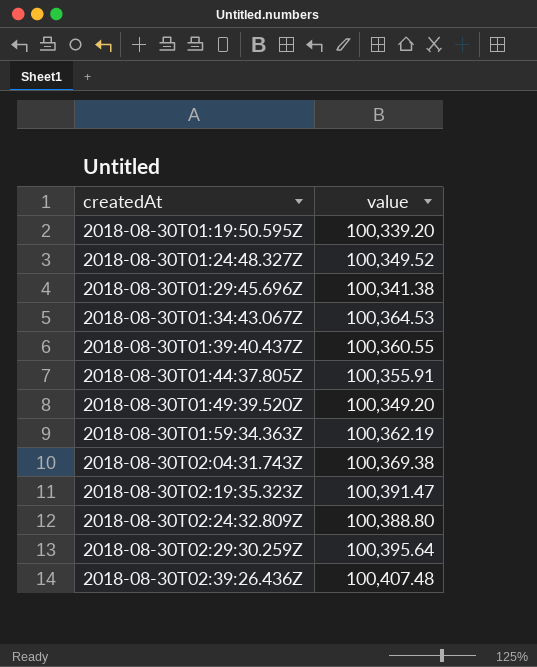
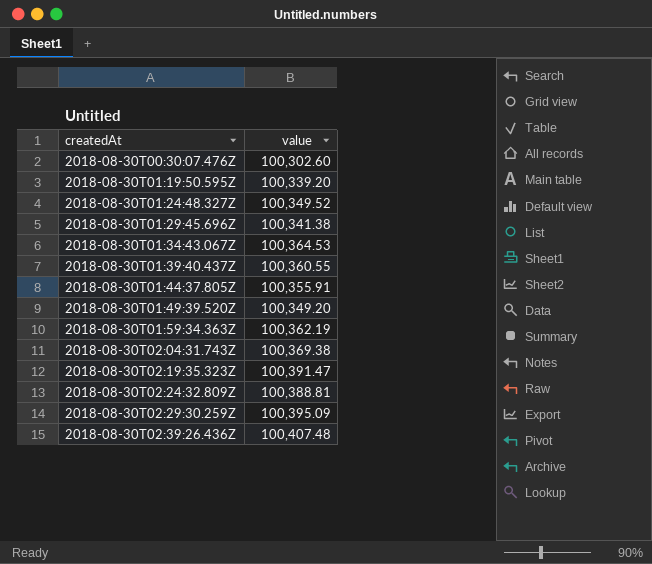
row 2018-08-30T00:30:07.476Z: none -> 100,302.60
2018-08-30T02:24:32.809Z | value: 100,388.80 -> 100,388.81
2018-08-30T02:29:30.259Z | value: 100,395.64 -> 100,395.09

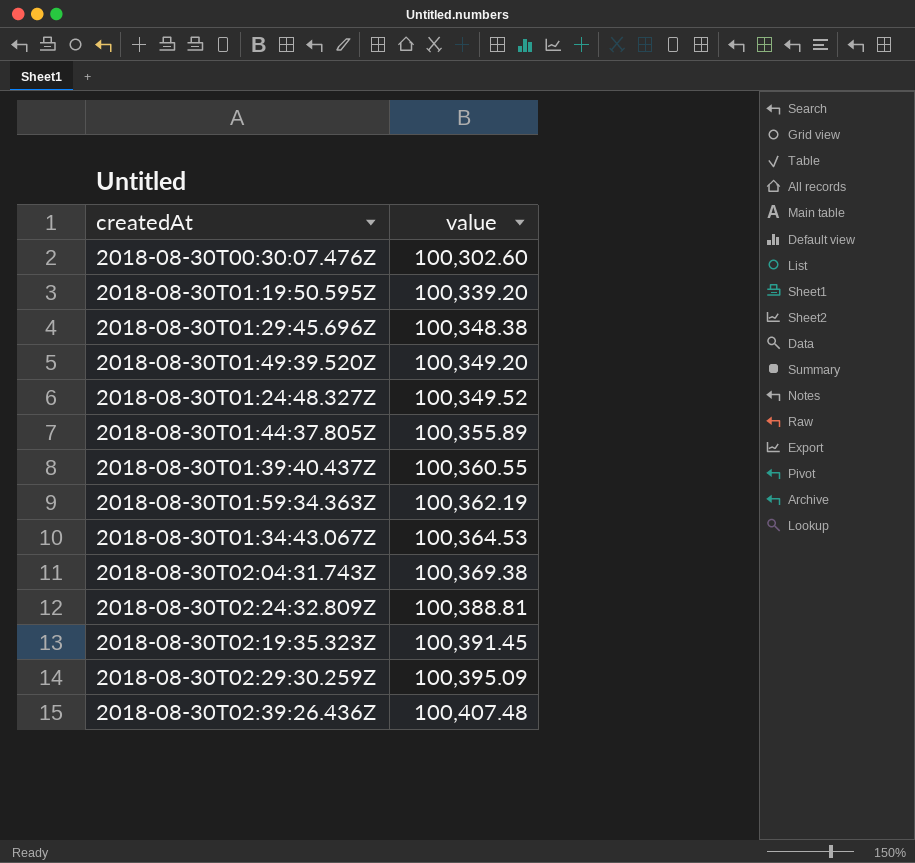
row order: createdAt ascending -> value ascending
2018-08-30T01:29:45.696Z | value: 100,341.38 -> 100,348.38
2018-08-30T01:44:37.805Z | value: 100,355.91 -> 100,355.89
2018-08-30T02:19:35.323Z | value: 100,391.47 -> 100,391.45

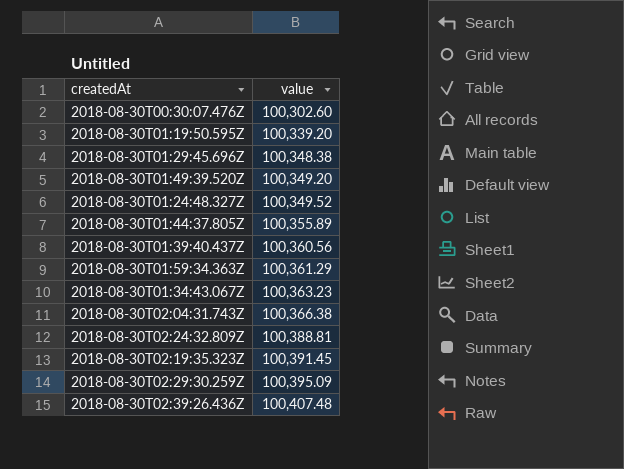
2018-08-30T01:39:40.437Z | value: 100,360.55 -> 100,360.56
2018-08-30T01:59:34.363Z | value: 100,362.19 -> 100,361.29
2018-08-30T01:34:43.067Z | value: 100,364.53 -> 100,363.23
2018-08-30T02:04:31.743Z | value: 100,369.38 -> 100,366.38

